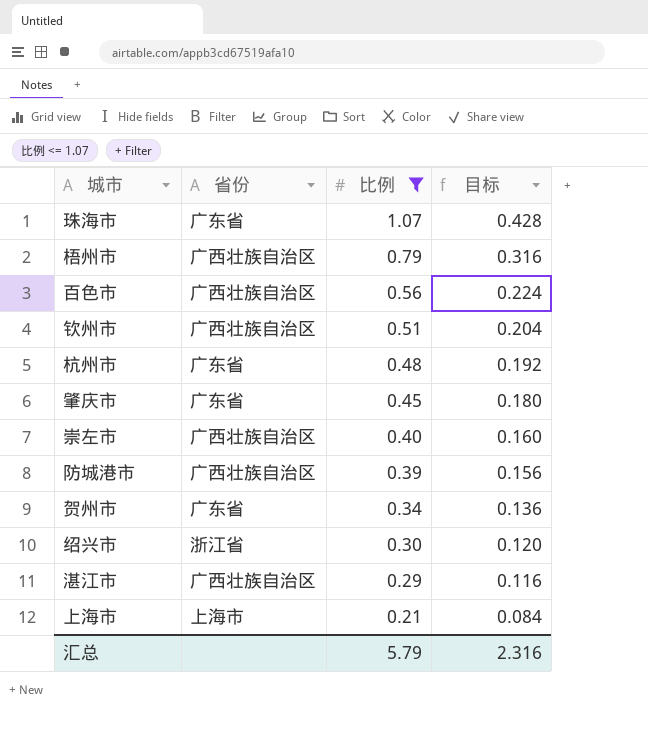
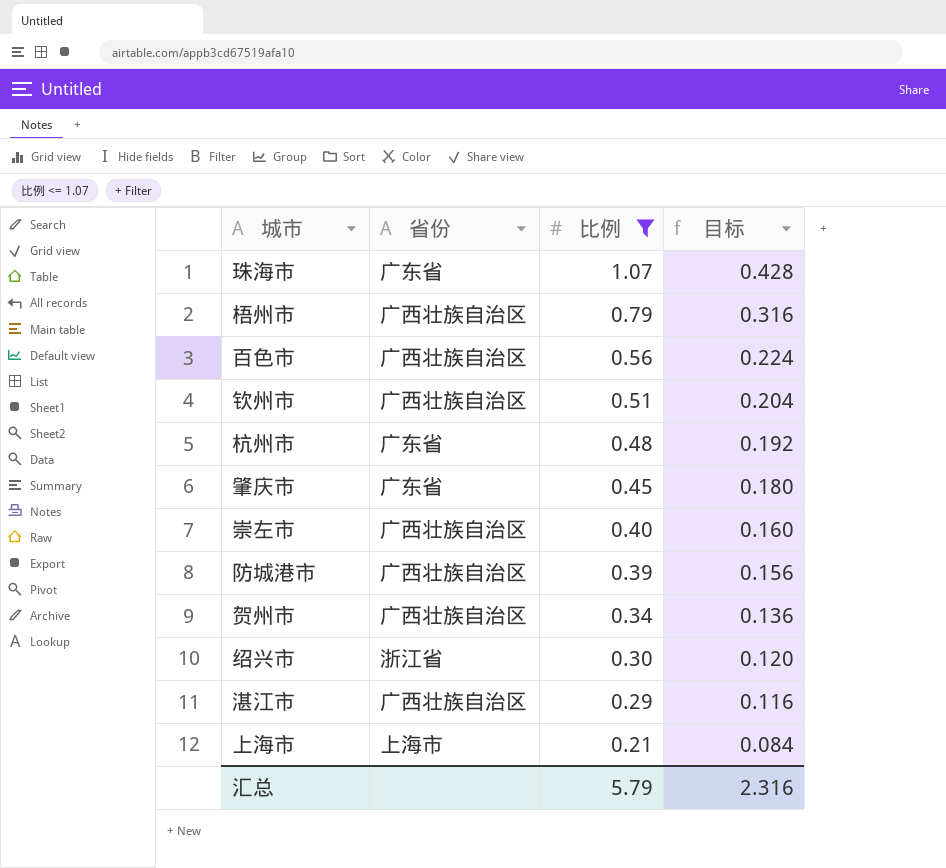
贺州市 | 省份: 广东省 -> 广西壮族自治区

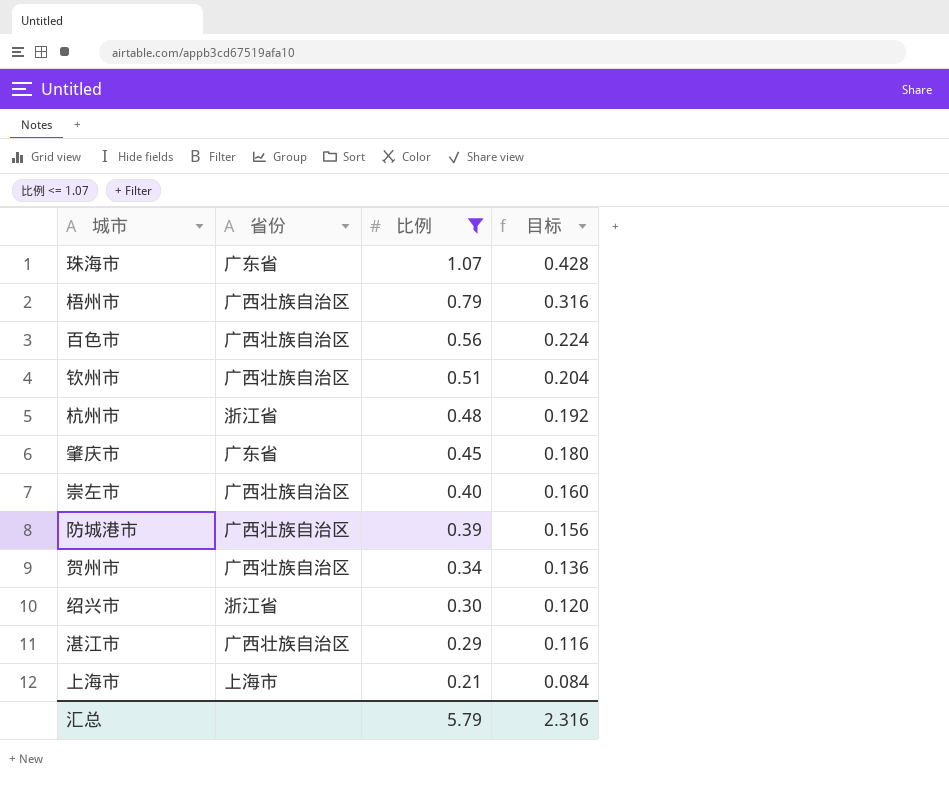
杭州市 | 省份: 广东省 -> 浙江省

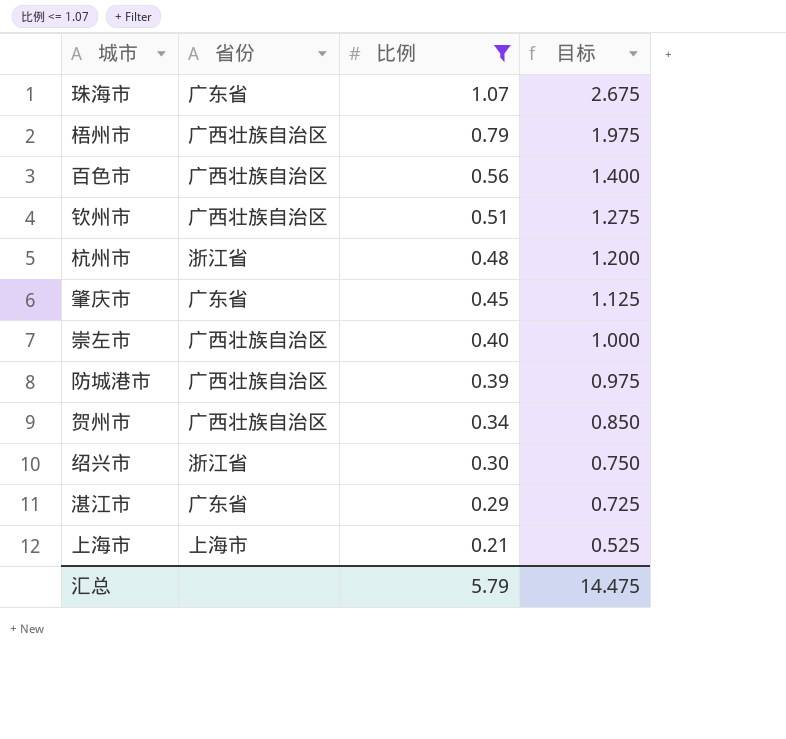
column 目标 | formula: [比例] * 0.4 -> [比例] * 2.5
湛江市 | 省份: 广西壮族自治区 -> 广东省
汇总 | 目标: 2.316 -> 14.475

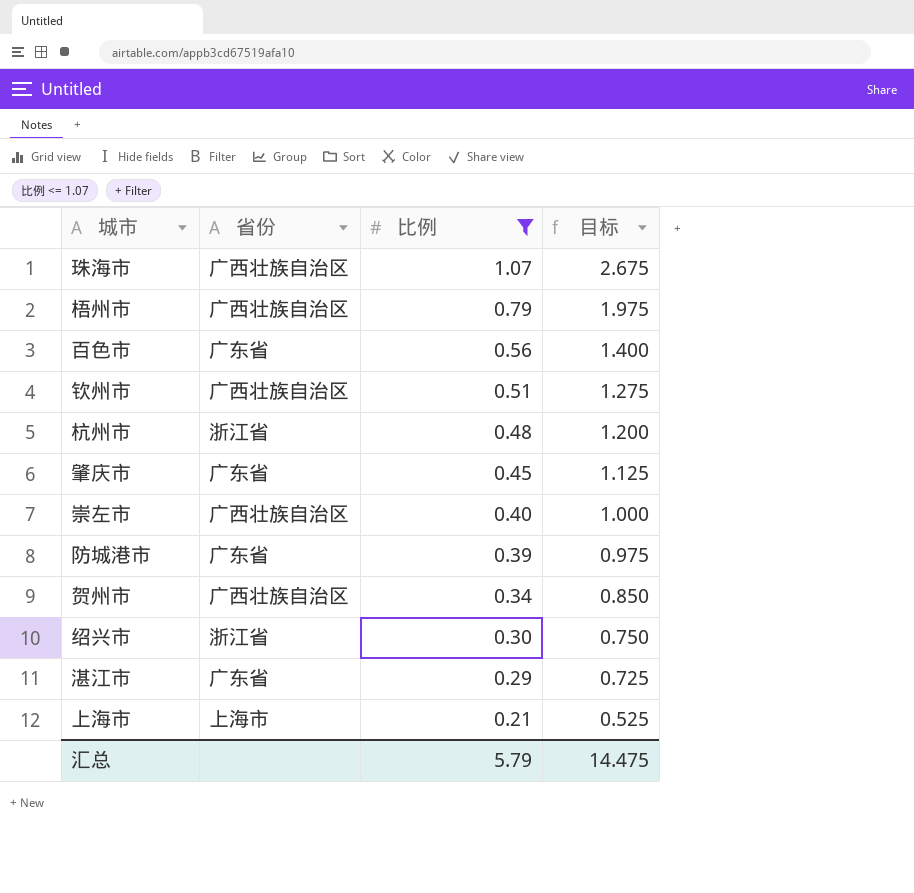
珠海市 | 省份: 广东省 -> 广西壮族自治区
百色市 | 省份: 广西壮族自治区 -> 广东省
防城港市 | 省份: 广西壮族自治区 -> 广东省

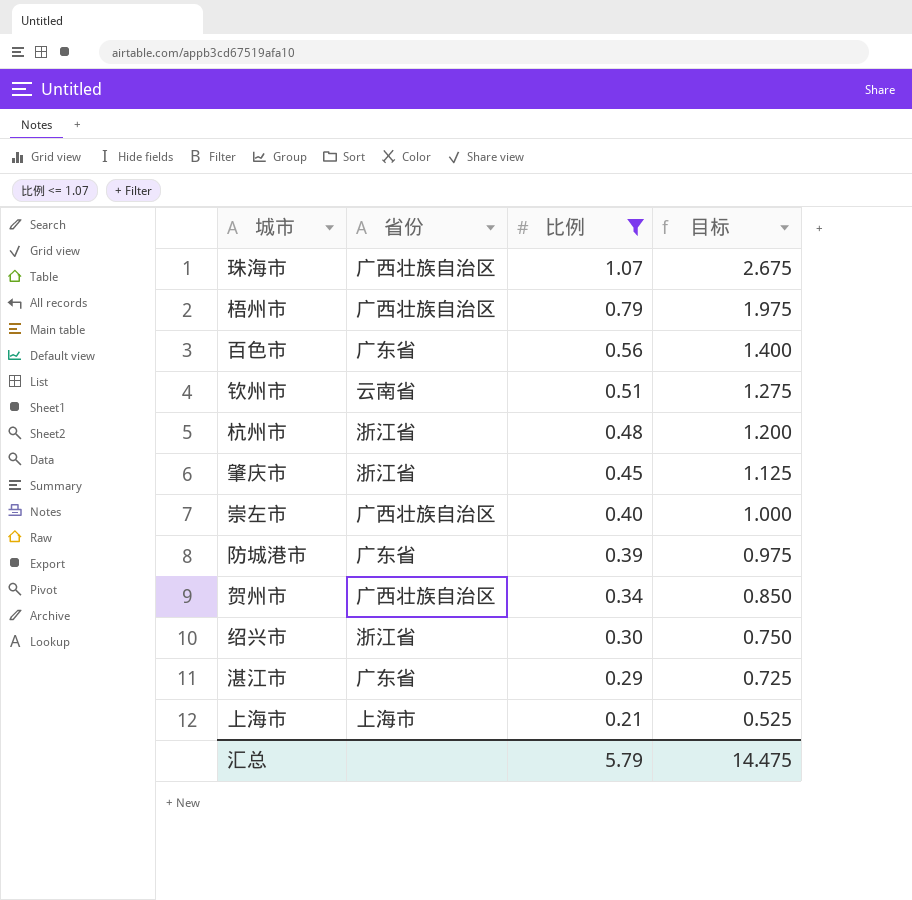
钦州市 | 省份: 广西壮族自治区 -> 云南省
肇庆市 | 省份: 广东省 -> 浙江省

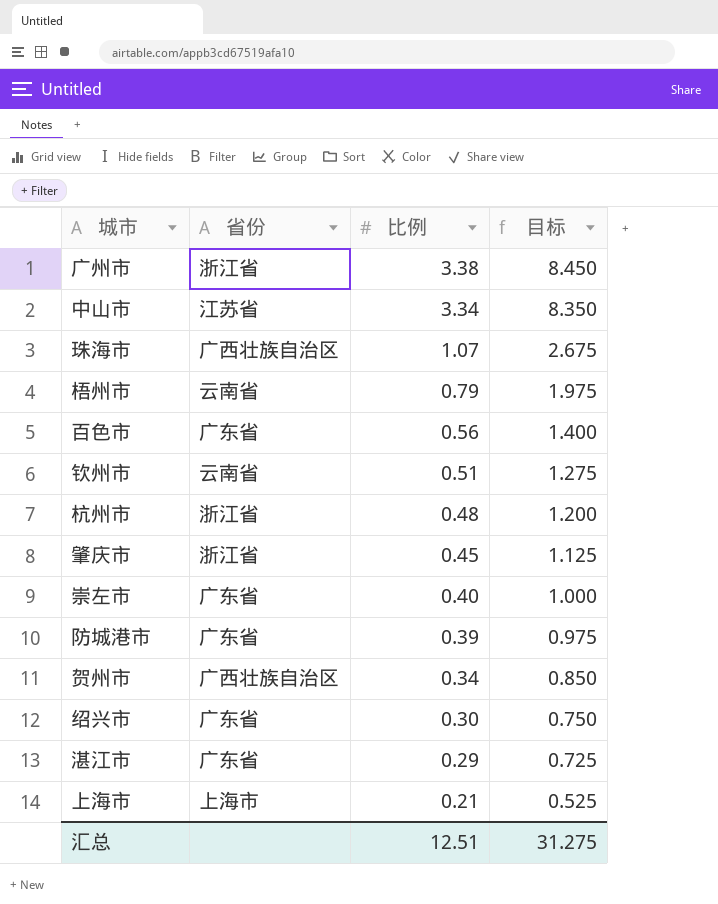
filter: 比例 <= 1.07 -> none
梧州市 | 省份: 广西壮族自治区 -> 云南省
崇左市 | 省份: 广西壮族自治区 -> 广东省
绍兴市 | 省份: 浙江省 -> 广东省
汇总 | 比例: 5.79 -> 12.51
汇总 | 目标: 14.475 -> 31.275

